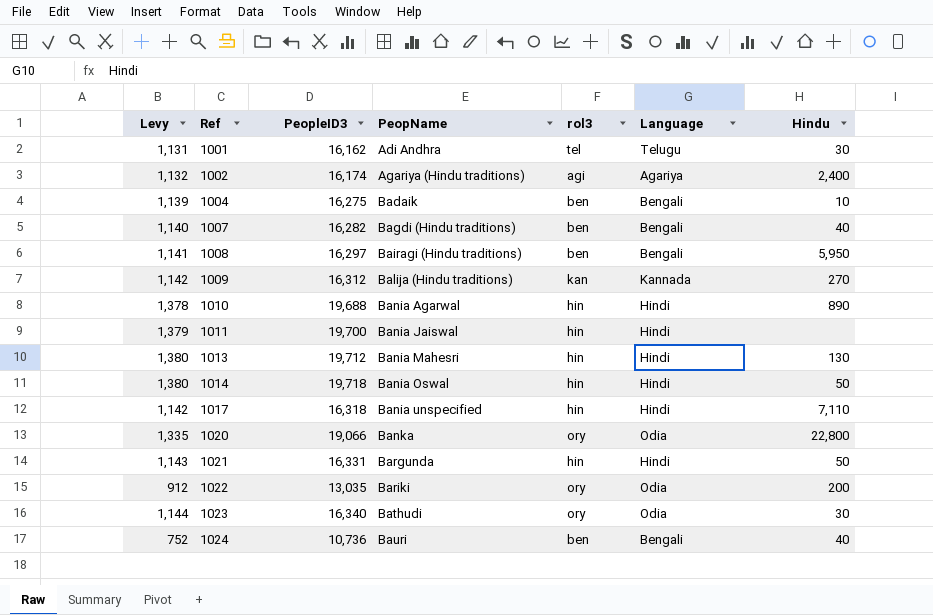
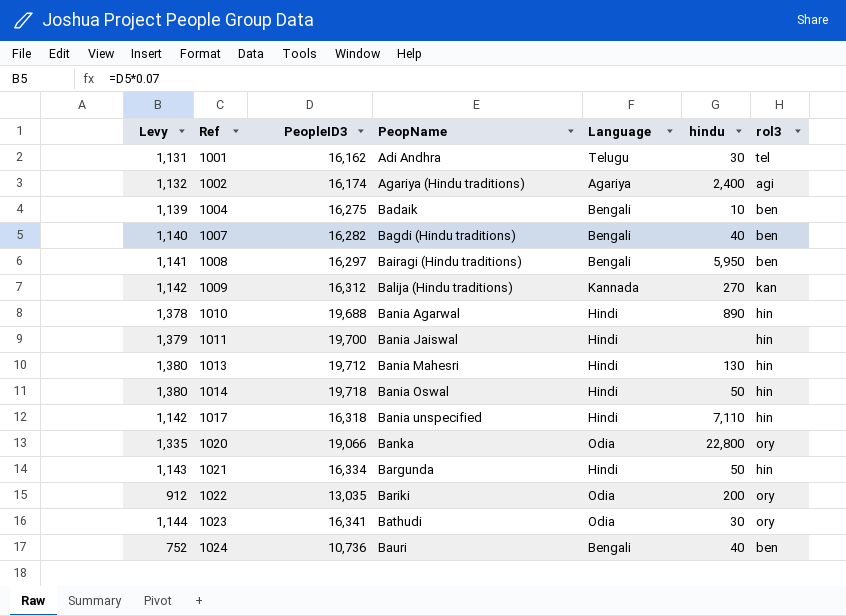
column name: Hindu -> hindu
column rol3 | position: 5 -> 7
1021 | PeopleID3: 16,331 -> 16,334
1023 | PeopleID3: 16,340 -> 16,341

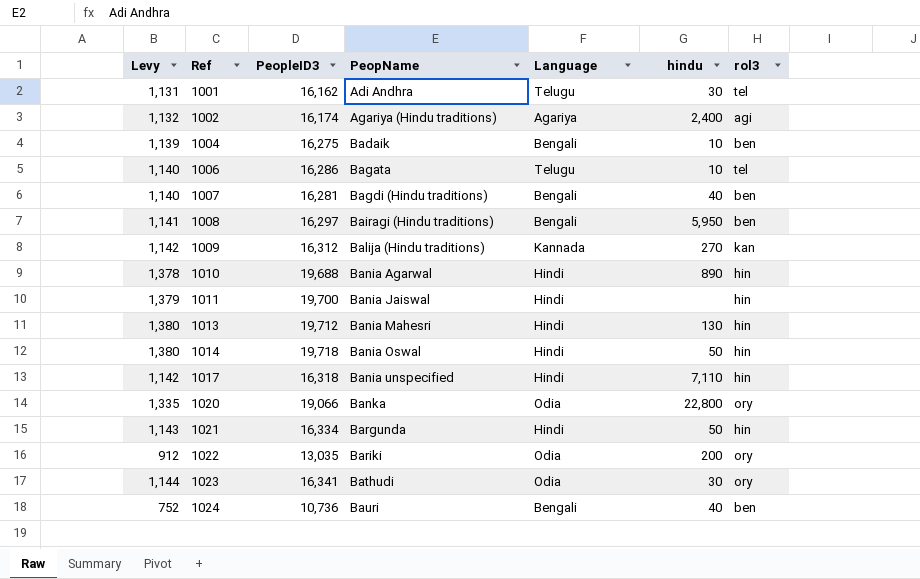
row 1006: none -> 1,140 | 16,286 | Bagata | Telugu | 10 | tel
1007 | PeopleID3: 16,282 -> 16,281

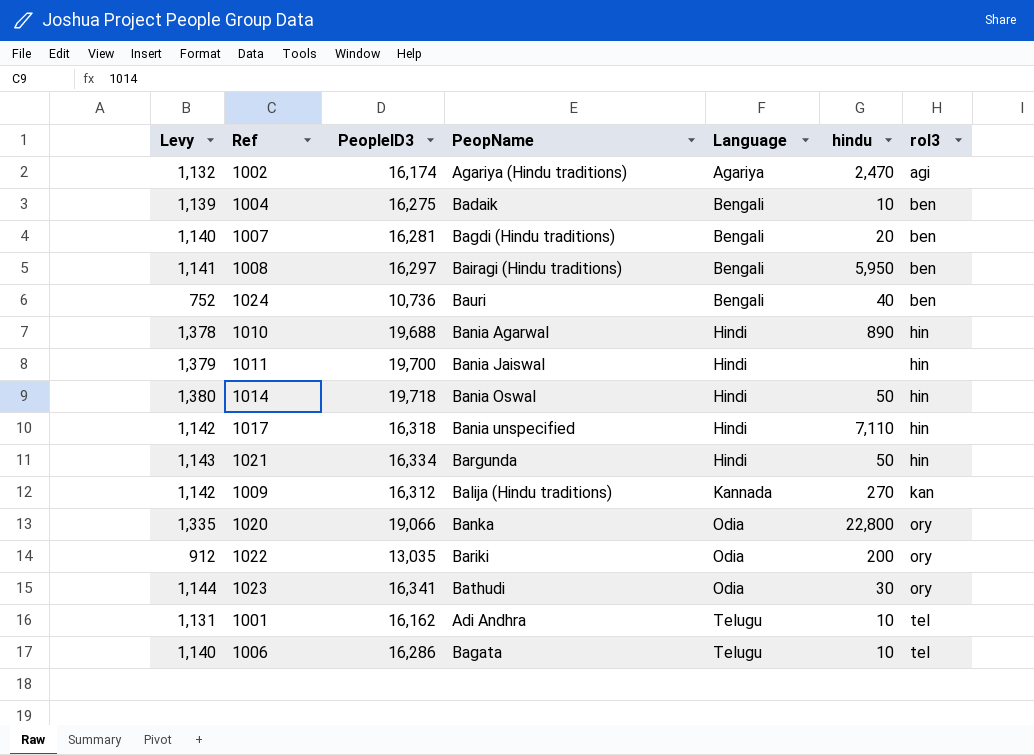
row order: Ref ascending -> Language ascending
row 1013: 1,380 | 19,712 | Bania Mahesri | Hindi | 130 | hin -> none
1002 | hindu: 2,400 -> 2,470
1007 | hindu: 40 -> 20
1001 | hindu: 30 -> 10

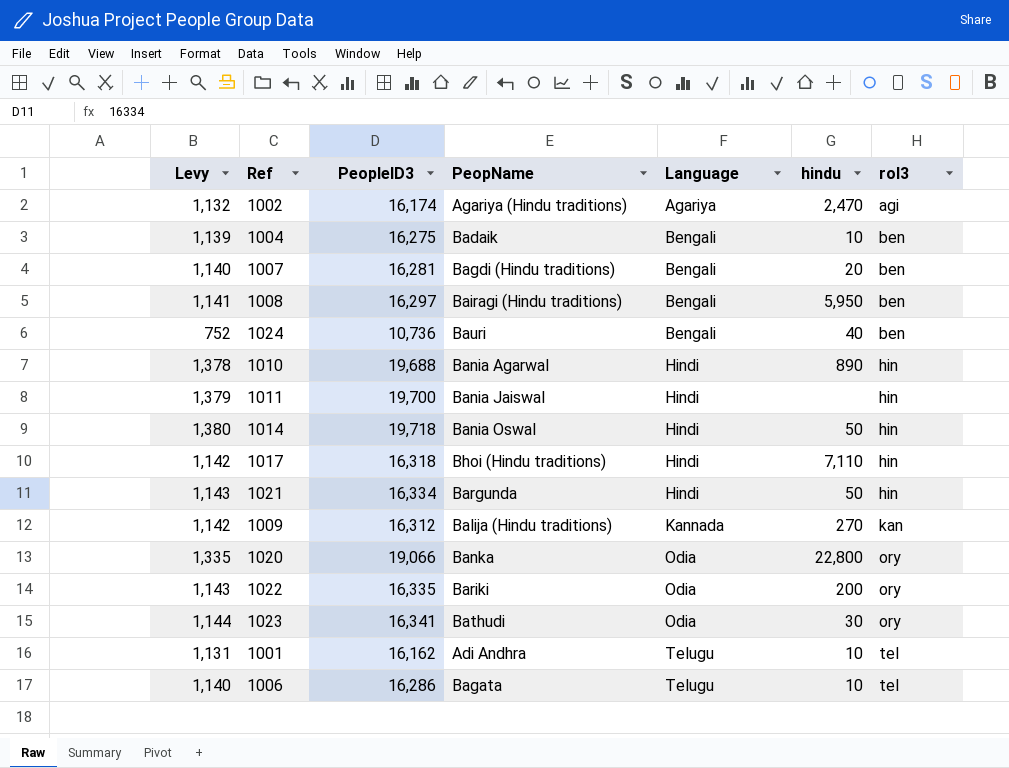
1017 | PeopName: Bania unspecified -> Bhoi (Hindu traditions)
1022 | Levy: 912 -> 1,143
1022 | PeopleID3: 13,035 -> 16,335

